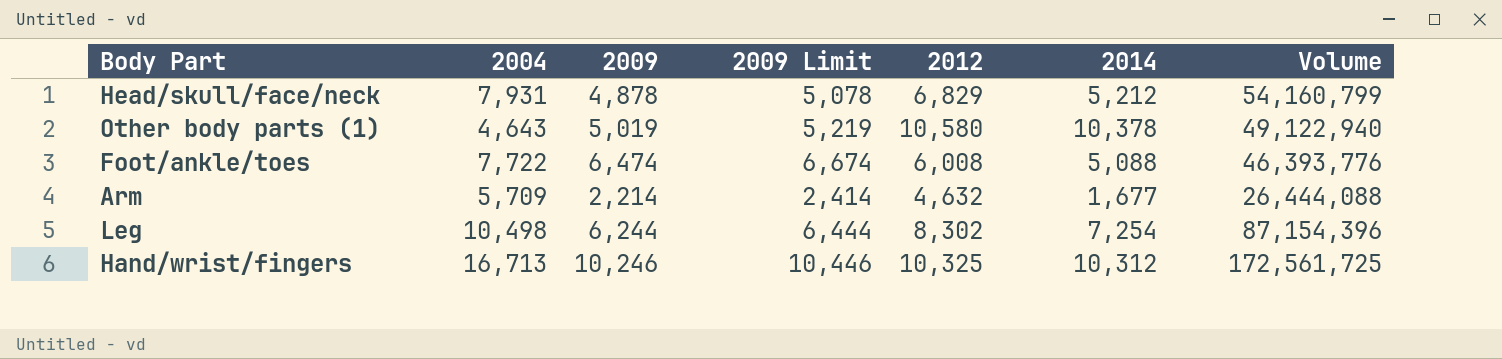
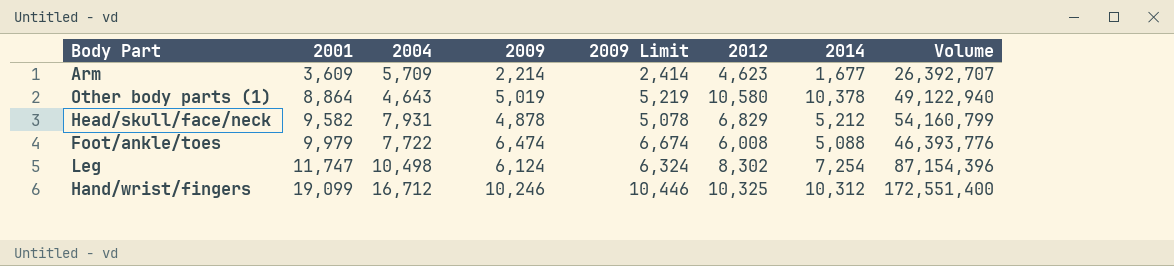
row order: none -> 2001 ascending
column 2001 | position: none -> 2
Arm | 2012: 4,632 -> 4,623
Arm | Volume: 26,444,088 -> 26,392,707
Leg | 2009: 6,244 -> 6,124
Leg | 2009 Limit: 6,444 -> 6,324
Hand/wrist/fingers | 2004: 16,713 -> 16,712
Hand/wrist/fingers | Volume: 172,561,725 -> 172,551,400

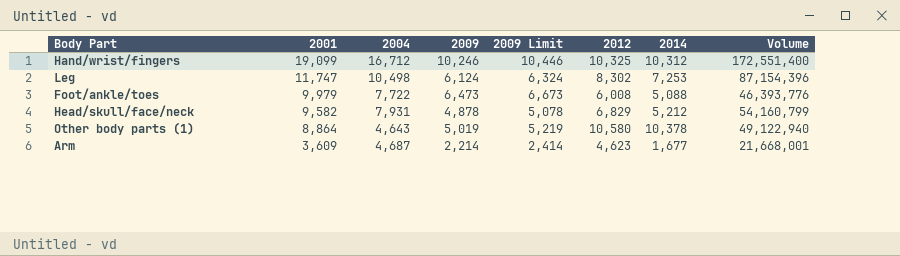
row order: 2001 ascending -> 2001 descending
Leg | 2014: 7,254 -> 7,253
Foot/ankle/toes | 2009: 6,474 -> 6,473
Foot/ankle/toes | 2009 Limit: 6,674 -> 6,673
Arm | 2004: 5,709 -> 4,687
Arm | Volume: 26,392,707 -> 21,668,001

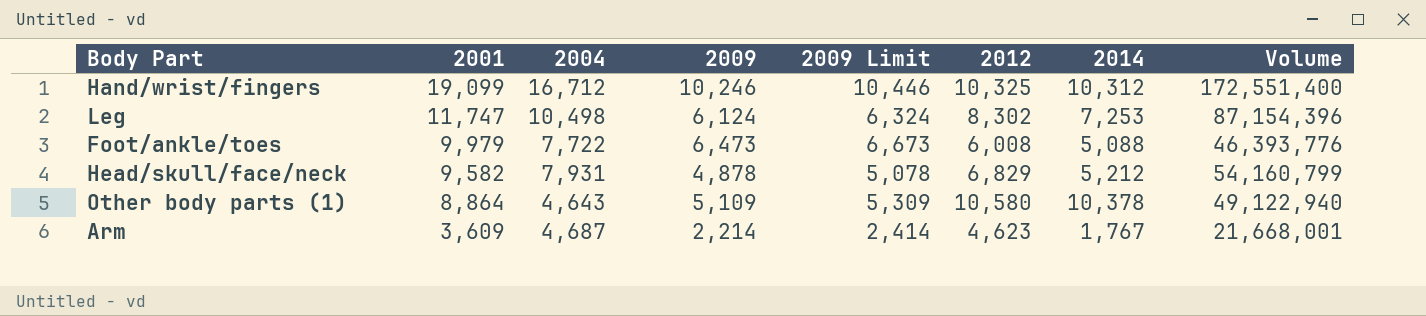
Other body parts (1) | 2009: 5,019 -> 5,109
Other body parts (1) | 2009 Limit: 5,219 -> 5,309
Arm | 2014: 1,677 -> 1,767

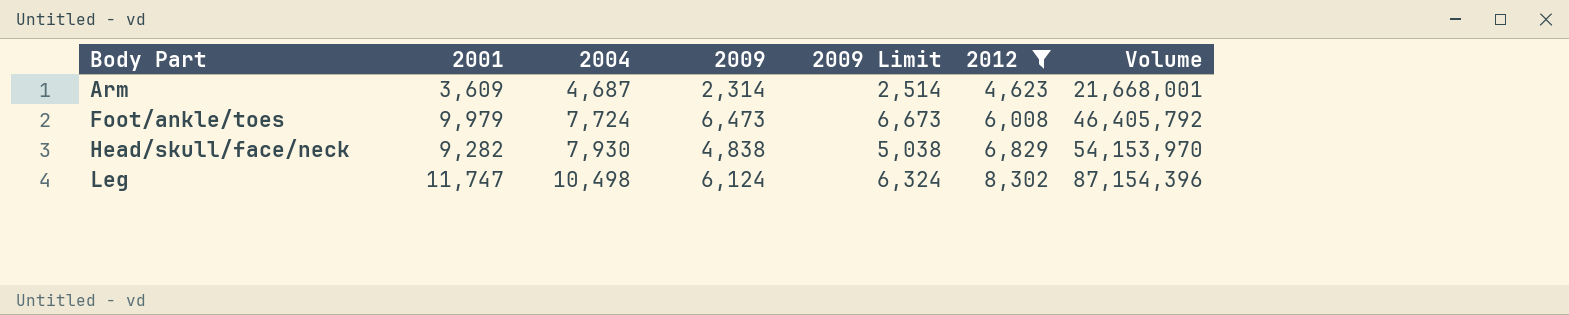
filter: none -> 2012 <= 8,302
row order: 2001 descending -> Body Part ascending
column 2014 | position: 7 -> none
Arm | 2009: 2,214 -> 2,314
Arm | 2009 Limit: 2,414 -> 2,514
Foot/ankle/toes | 2004: 7,722 -> 7,724
Foot/ankle/toes | Volume: 46,393,776 -> 46,405,792
Head/skull/face/neck | 2001: 9,582 -> 9,282
Head/skull/face/neck | 2004: 7,931 -> 7,930
Head/skull/face/neck | 2009: 4,878 -> 4,838
Head/skull/face/neck | 2009 Limit: 5,078 -> 5,038
Head/skull/face/neck | Volume: 54,160,799 -> 54,153,970

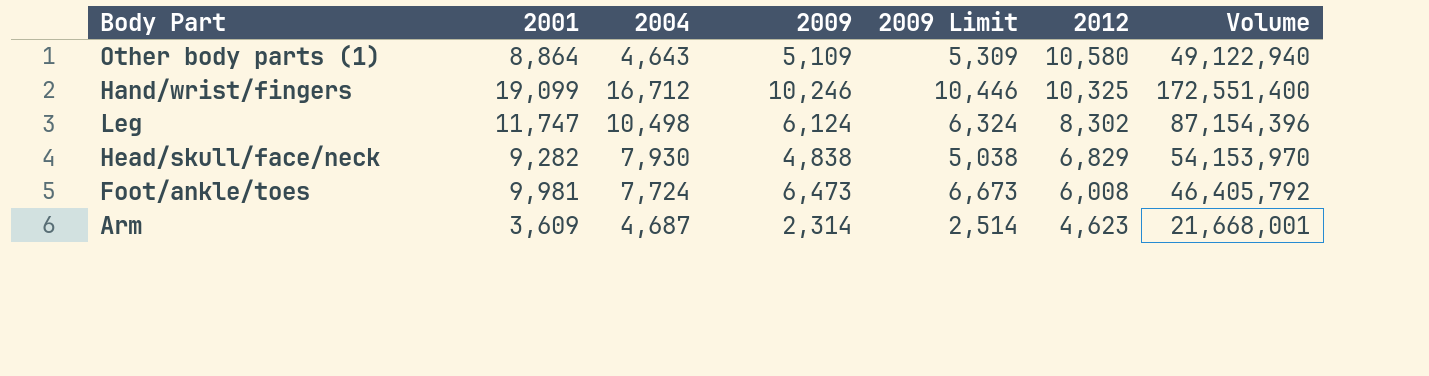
filter: 2012 <= 8,302 -> none
row order: Body Part ascending -> 2012 descending
Foot/ankle/toes | 2001: 9,979 -> 9,981

